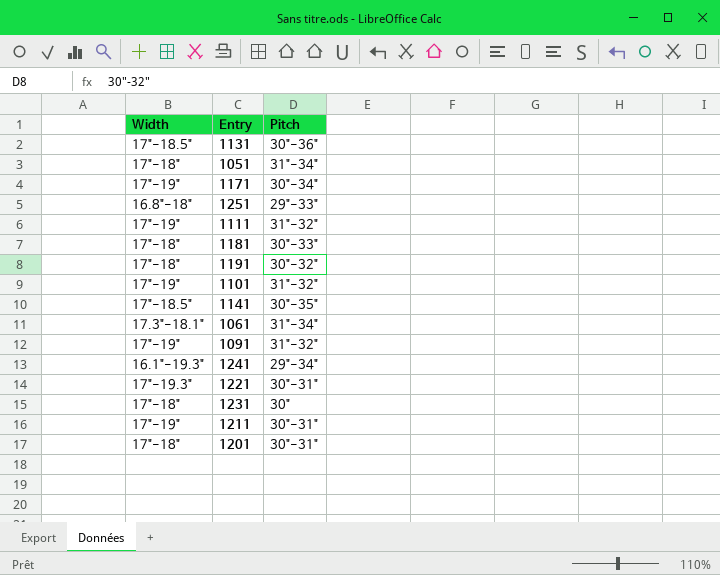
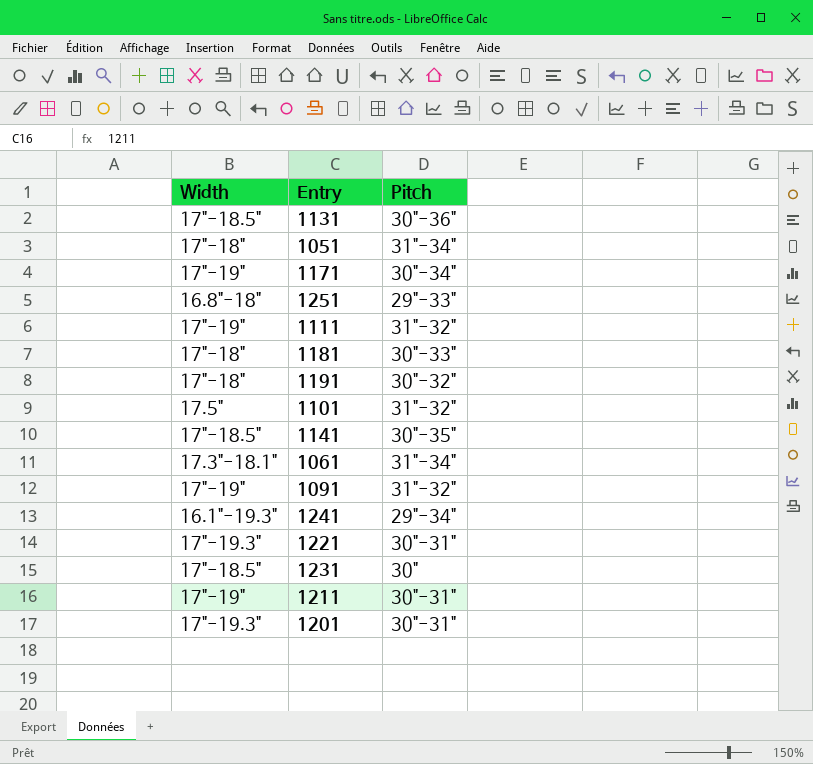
1101 | Width: 17"-19" -> 17.5"
1231 | Width: 17"-18" -> 17"-18.5"
1201 | Width: 17"-18" -> 17"-19.3"

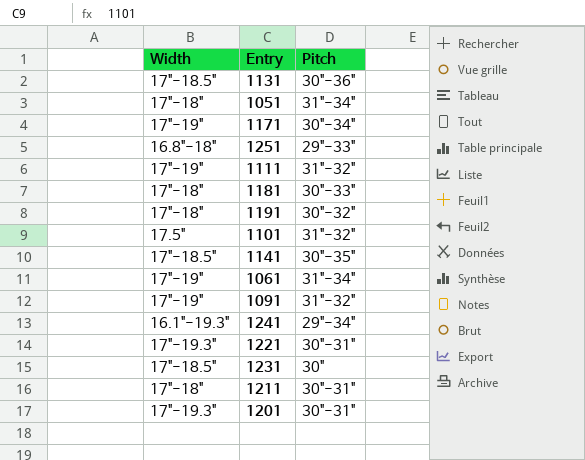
1061 | Width: 17.3"-18.1" -> 17"-19"
1211 | Width: 17"-19" -> 17"-18"

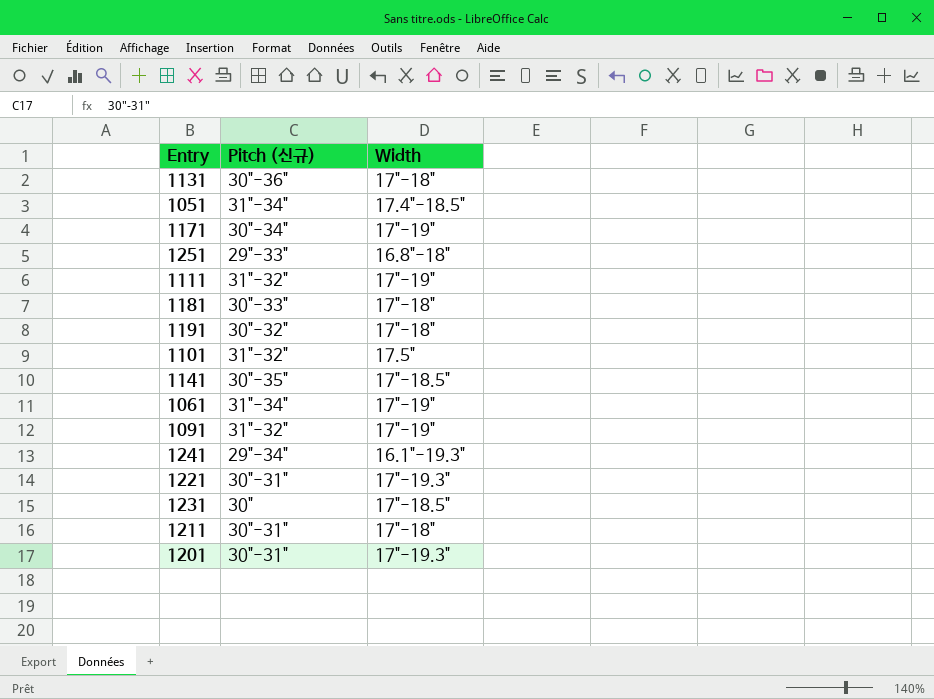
column name: Pitch -> Pitch (신규)
column Width | position: 1 -> 3
1131 | Width: 17"-18.5" -> 17"-18"
1051 | Width: 17"-18" -> 17.4"-18.5"

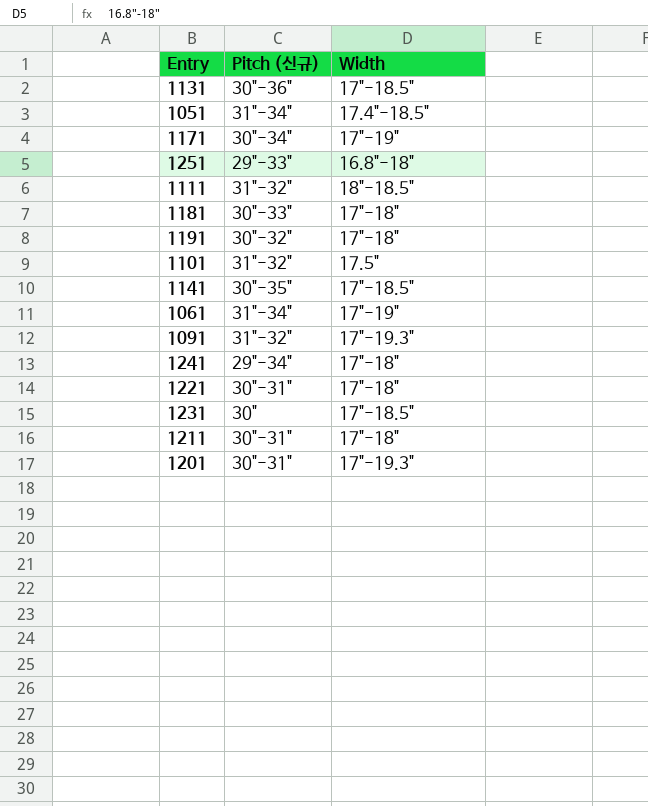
1131 | Width: 17"-18" -> 17"-18.5"
1111 | Width: 17"-19" -> 18"-18.5"
1091 | Width: 17"-19" -> 17"-19.3"
1241 | Width: 16.1"-19.3" -> 17"-18"
1221 | Width: 17"-19.3" -> 17"-18"

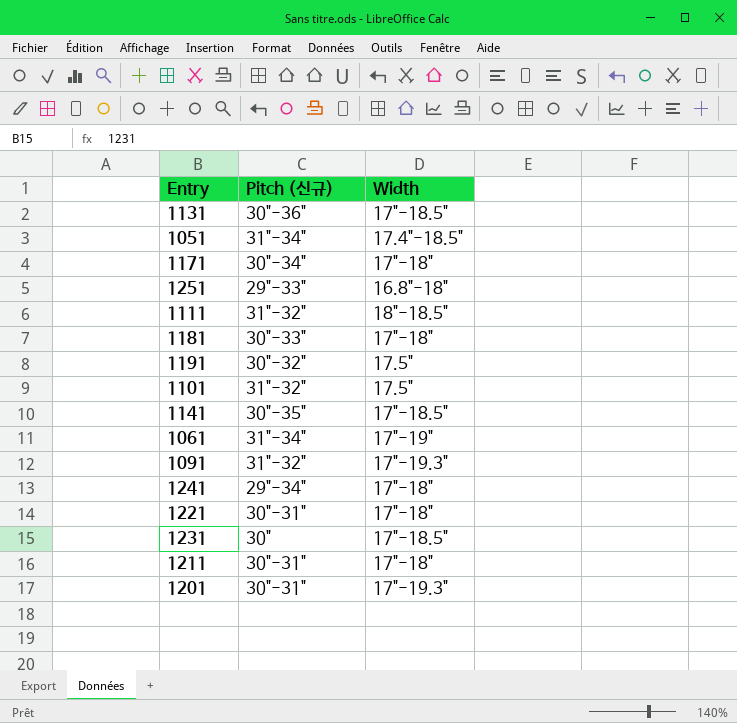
1171 | Width: 17"-19" -> 17"-18"
1191 | Width: 17"-18" -> 17.5"

